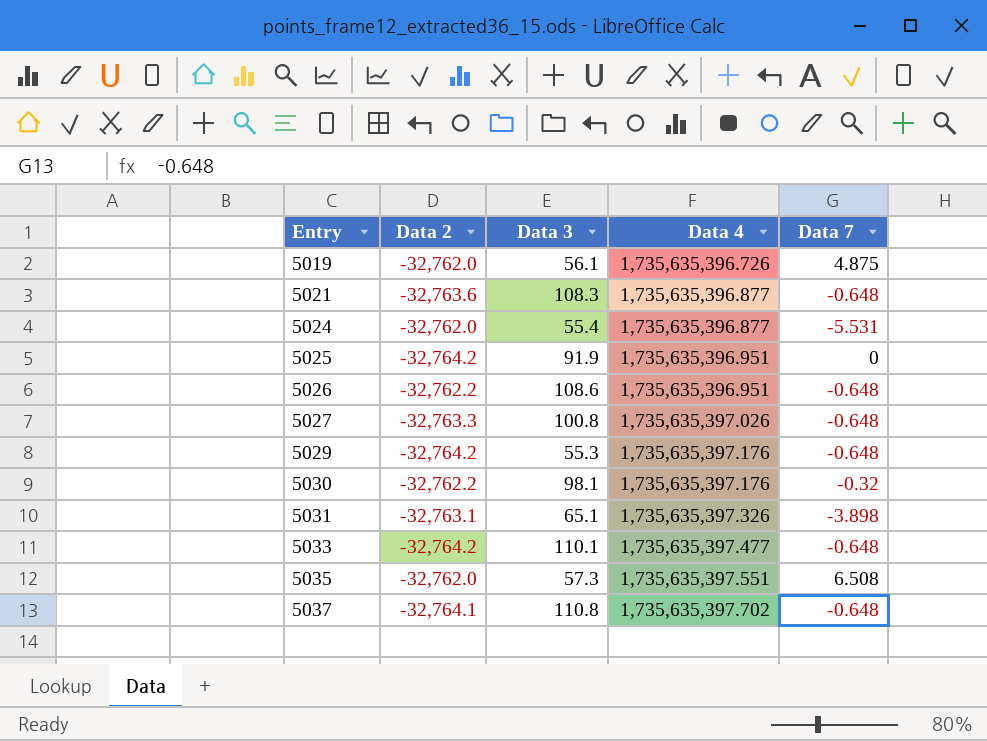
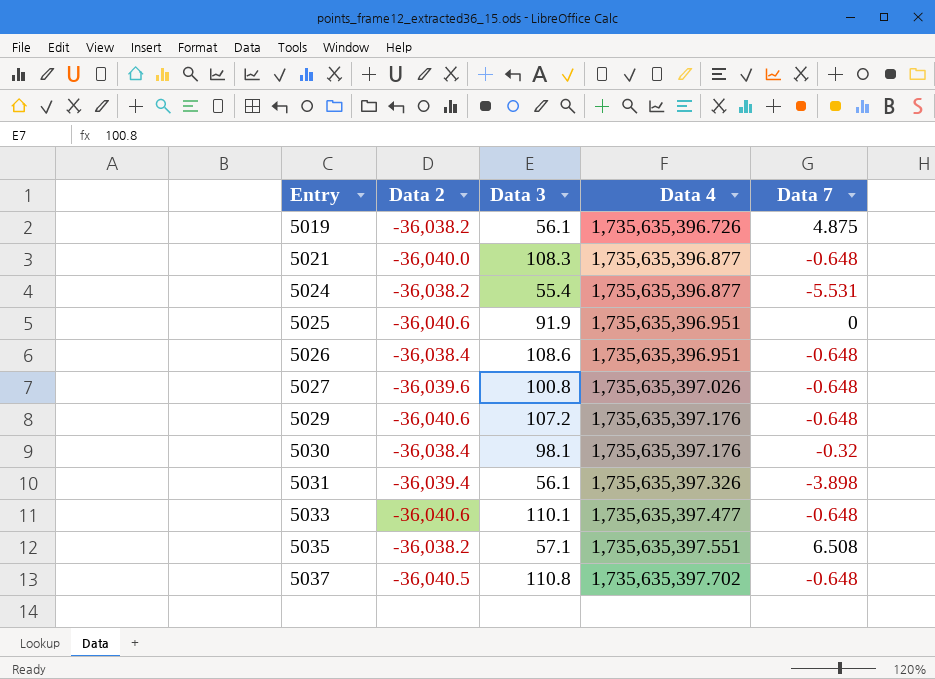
5019 | Data 2: -32,762.0 -> -36,038.2
5021 | Data 2: -32,763.6 -> -36,040.0
5024 | Data 2: -32,762.0 -> -36,038.2
5025 | Data 2: -32,764.2 -> -36,040.6
5026 | Data 2: -32,762.2 -> -36,038.4
5027 | Data 2: -32,763.3 -> -36,039.6
5029 | Data 2: -32,764.2 -> -36,040.6
5029 | Data 3: 55.3 -> 107.2
5030 | Data 2: -32,762.2 -> -36,038.4
5031 | Data 2: -32,763.1 -> -36,039.4
5031 | Data 3: 65.1 -> 56.1
5033 | Data 2: -32,764.2 -> -36,040.6
5035 | Data 2: -32,762.0 -> -36,038.2
5035 | Data 3: 57.3 -> 57.1
5037 | Data 2: -32,764.1 -> -36,040.5

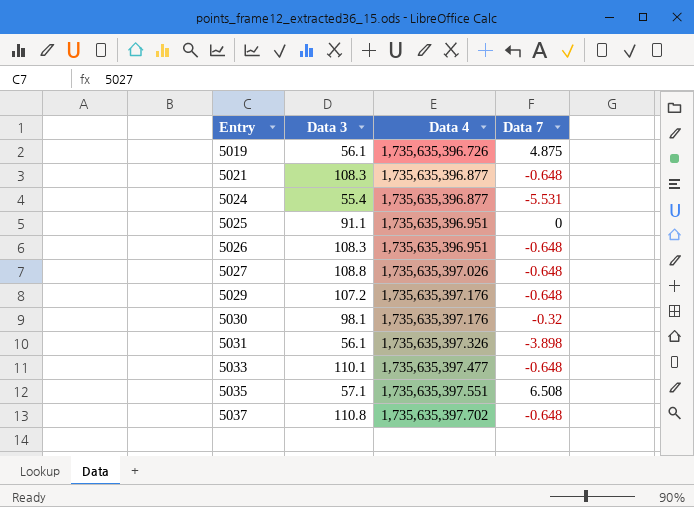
column Data 2 | position: 2 -> none
5025 | Data 3: 91.9 -> 91.1
5026 | Data 3: 108.6 -> 108.3
5027 | Data 3: 100.8 -> 108.8

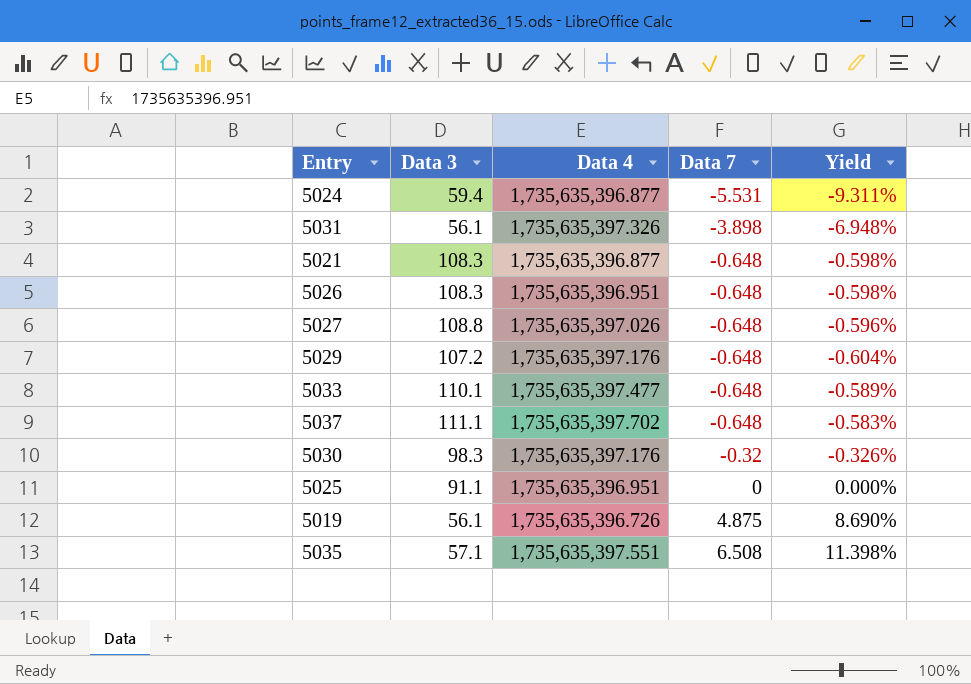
row order: Entry ascending -> Data 7 ascending
column Yield | formula: none -> [Data 7] / [Data 3]
5024 | Data 3: 55.4 -> 59.4
5037 | Data 3: 110.8 -> 111.1
5030 | Data 3: 98.1 -> 98.3

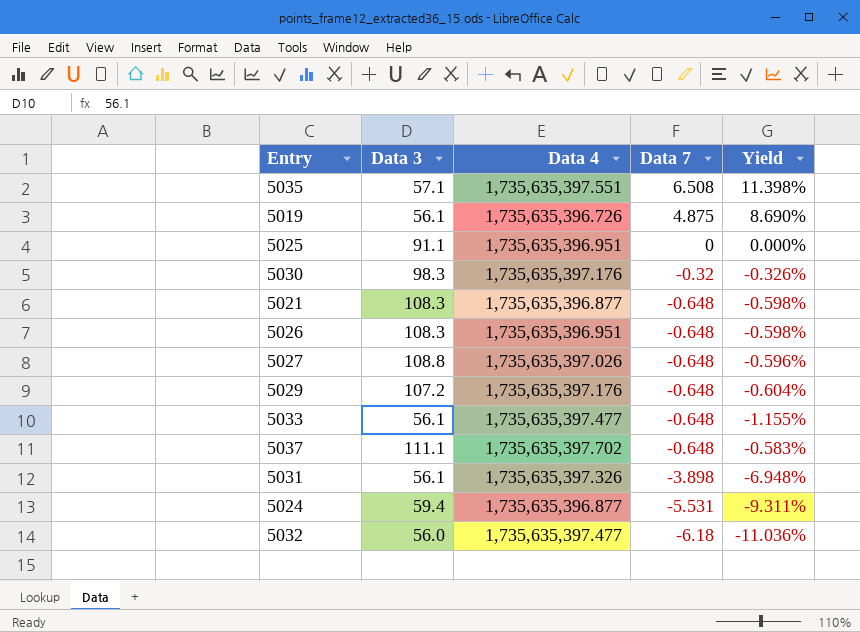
row order: Data 7 ascending -> Data 7 descending
5033 | Data 3: 110.1 -> 56.1
5033 | Yield: -0.589% -> -1.155%
row 5032: none -> 56.0 | 1,735,635,397.477 | -6.18 | -11.036%

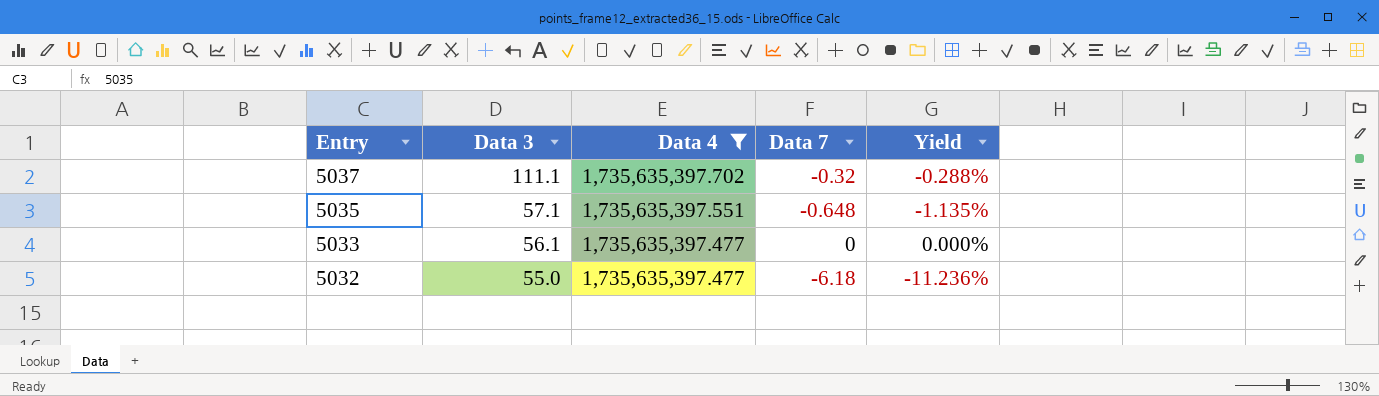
filter: none -> Data 4 >= 1,735,635,397.477
row order: Data 7 descending -> Entry descending
5037 | Data 7: -0.648 -> -0.32
5037 | Yield: -0.583% -> -0.288%
5035 | Data 7: 6.508 -> -0.648
5035 | Yield: 11.398% -> -1.135%
5033 | Data 7: -0.648 -> 0
5033 | Yield: -1.155% -> 0.000%
5032 | Data 3: 56.0 -> 55.0
5032 | Yield: -11.036% -> -11.236%

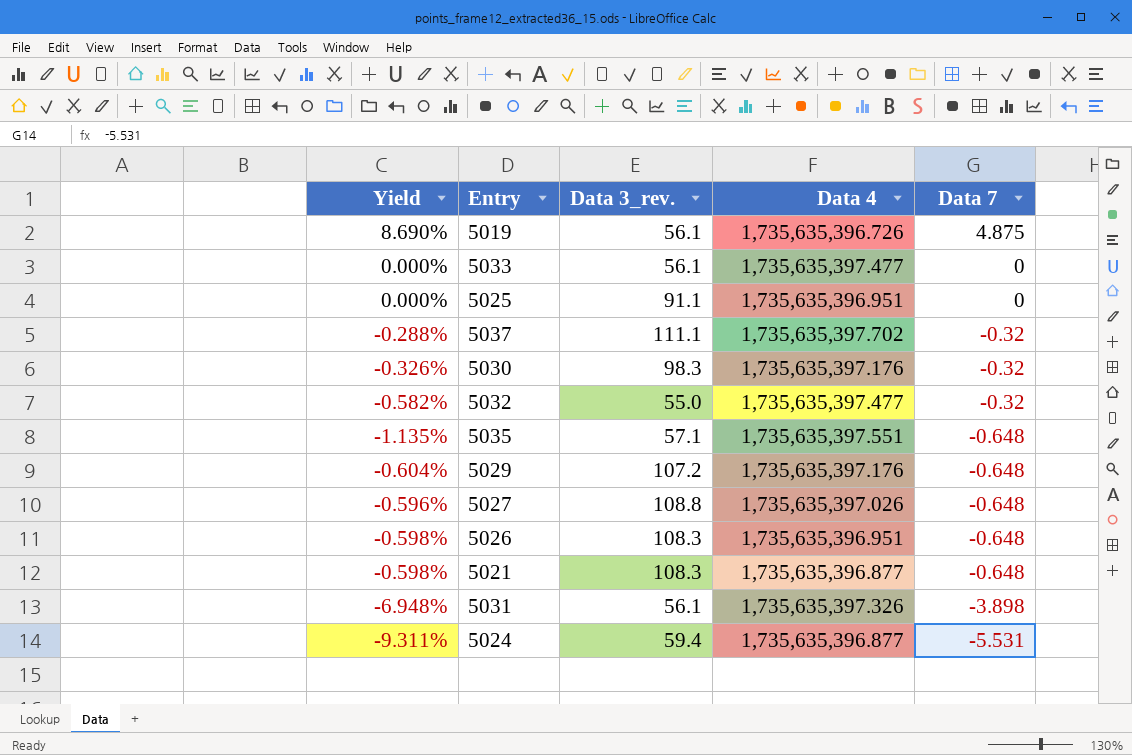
filter: Data 4 >= 1,735,635,397.477 -> none
row order: Entry descending -> Data 7 descending
column Yield | position: 5 -> 1
column name: Data 3 -> Data 3_rev.
5032 | Yield: -11.236% -> -0.582%
5032 | Data 7: -6.18 -> -0.32

